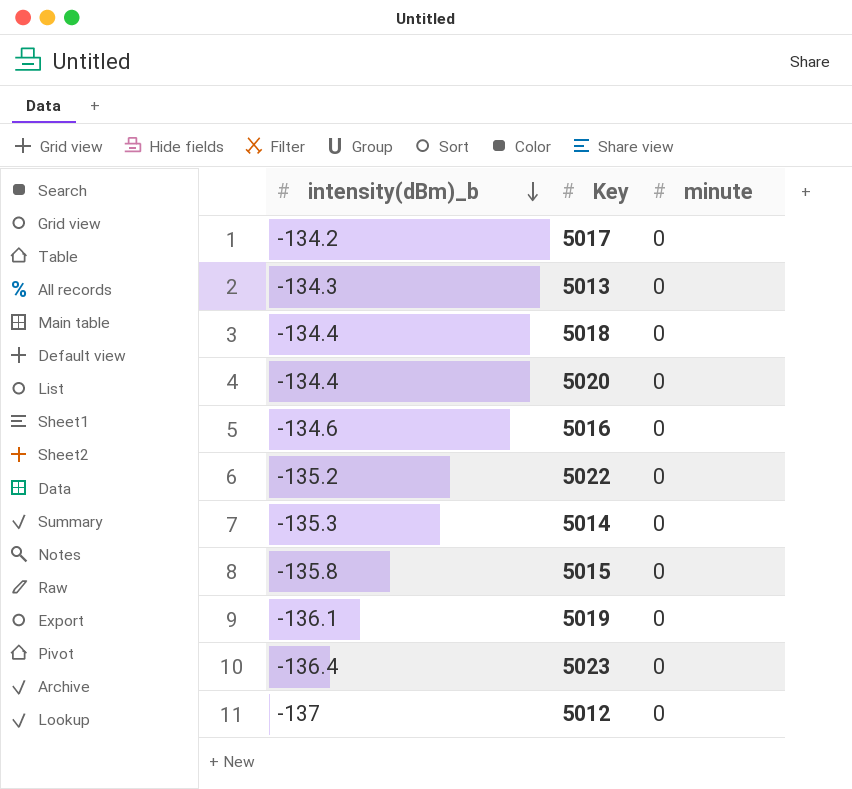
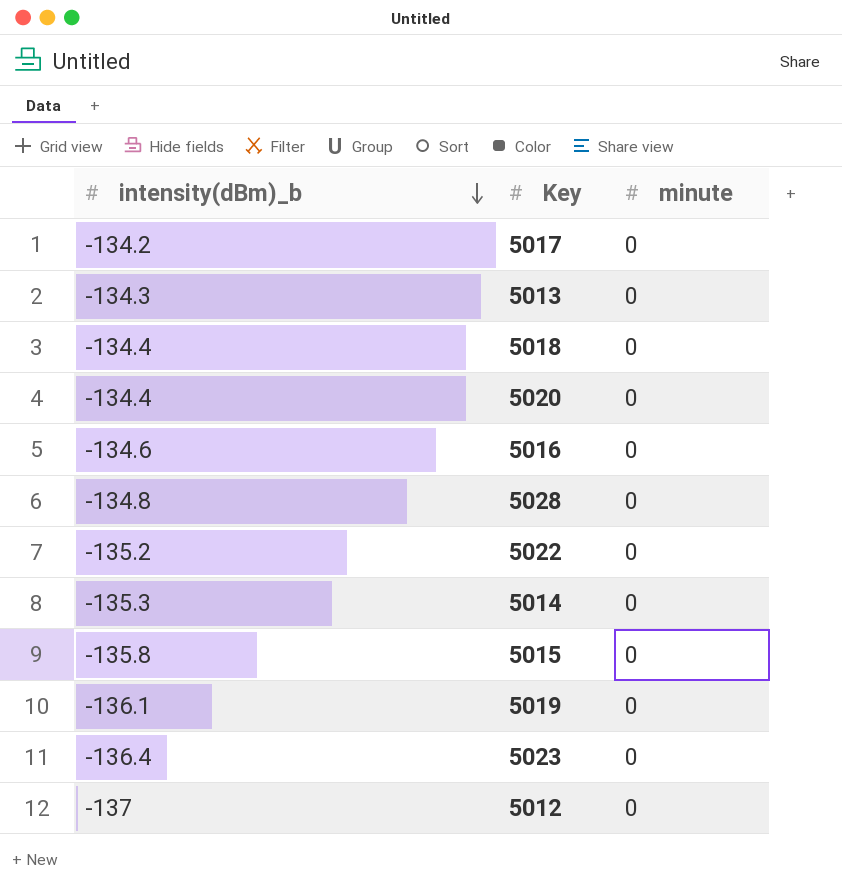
row 5028: none -> -134.8 | 0

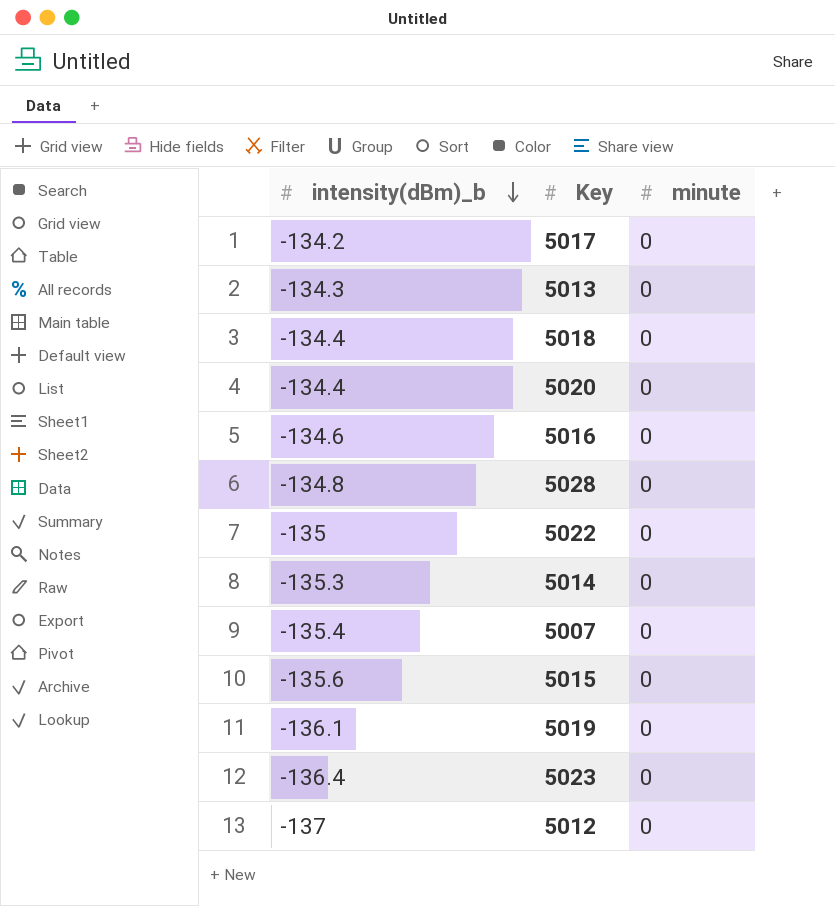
5022 | intensity(dBm)_b: -135.2 -> -135
row 5007: none -> -135.4 | 0
5015 | intensity(dBm)_b: -135.8 -> -135.6

